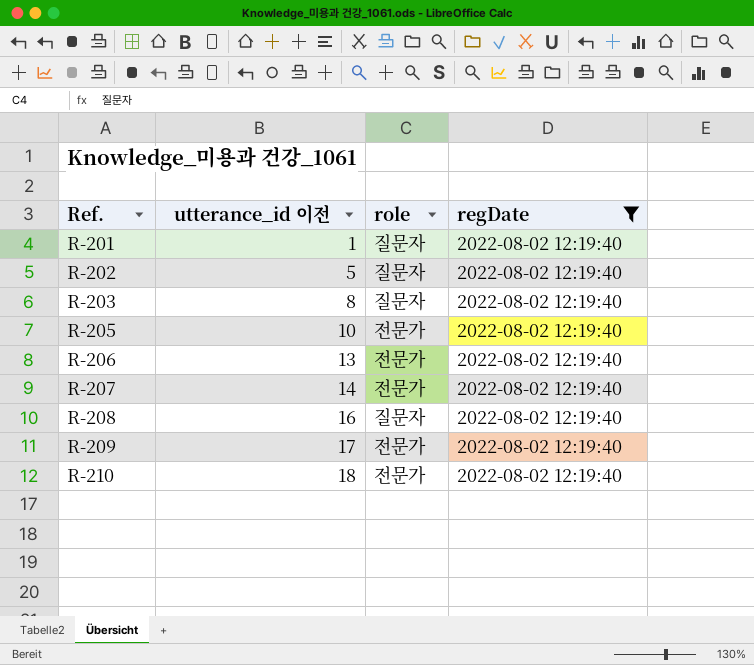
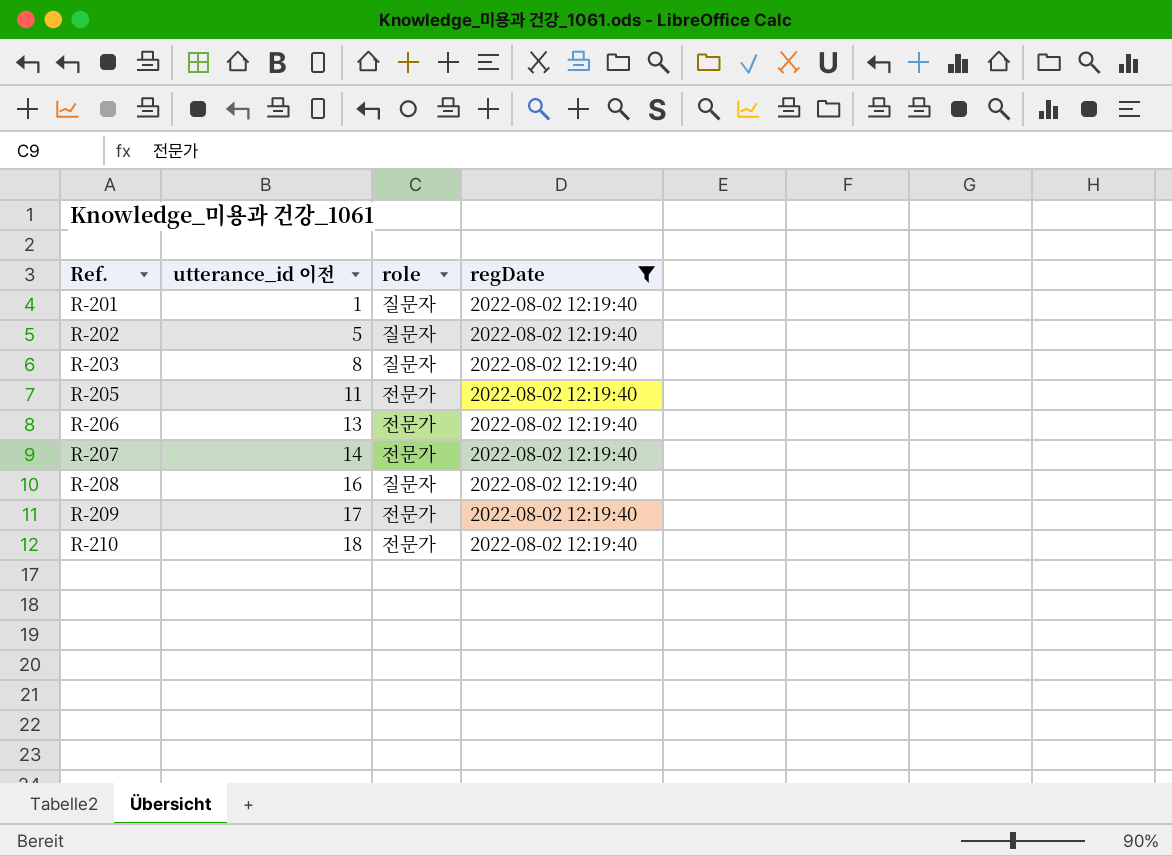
R-205 | utterance_id 이전: 10 -> 11

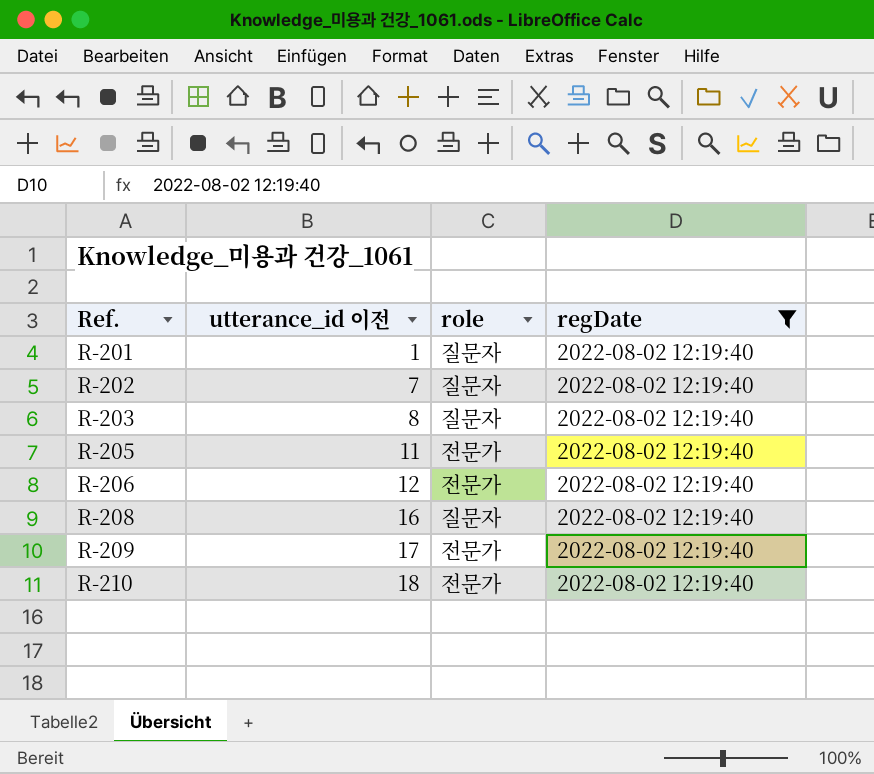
row R-207: 14 | 전문가 | 2022-08-02 12:19:40 -> none
R-202 | utterance_id 이전: 5 -> 7
R-206 | utterance_id 이전: 13 -> 12

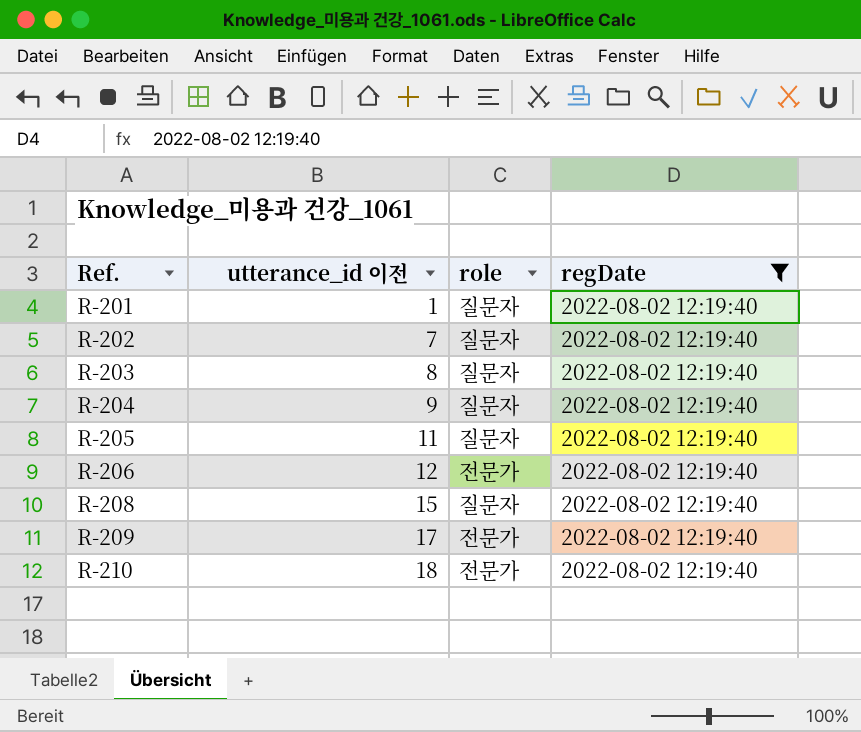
row R-204: none -> 9 | 질문자 | 2022-08-02 12:19:40
R-205 | role: 전문가 -> 질문자
R-208 | utterance_id 이전: 16 -> 15

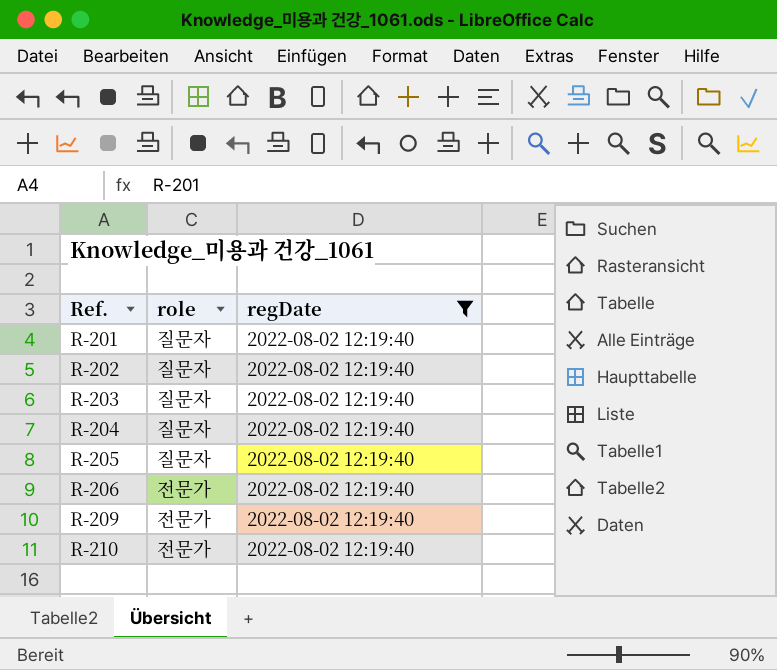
column utterance_id 이전 | position: 2 -> none
row R-208: 15 | 질문자 | 2022-08-02 12:19:40 -> none

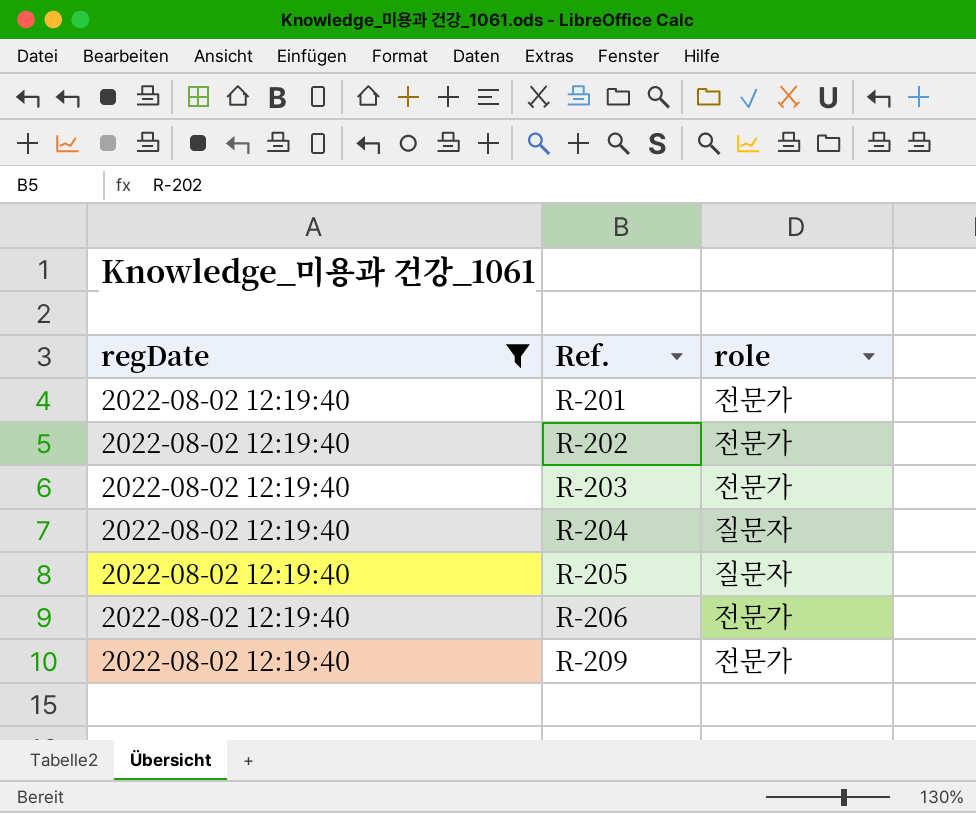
column regDate | position: 3 -> 1
row R-210: 전문가 | 2022-08-02 12:19:40 -> none
R-201 | role: 질문자 -> 전문가
R-202 | role: 질문자 -> 전문가
R-203 | role: 질문자 -> 전문가

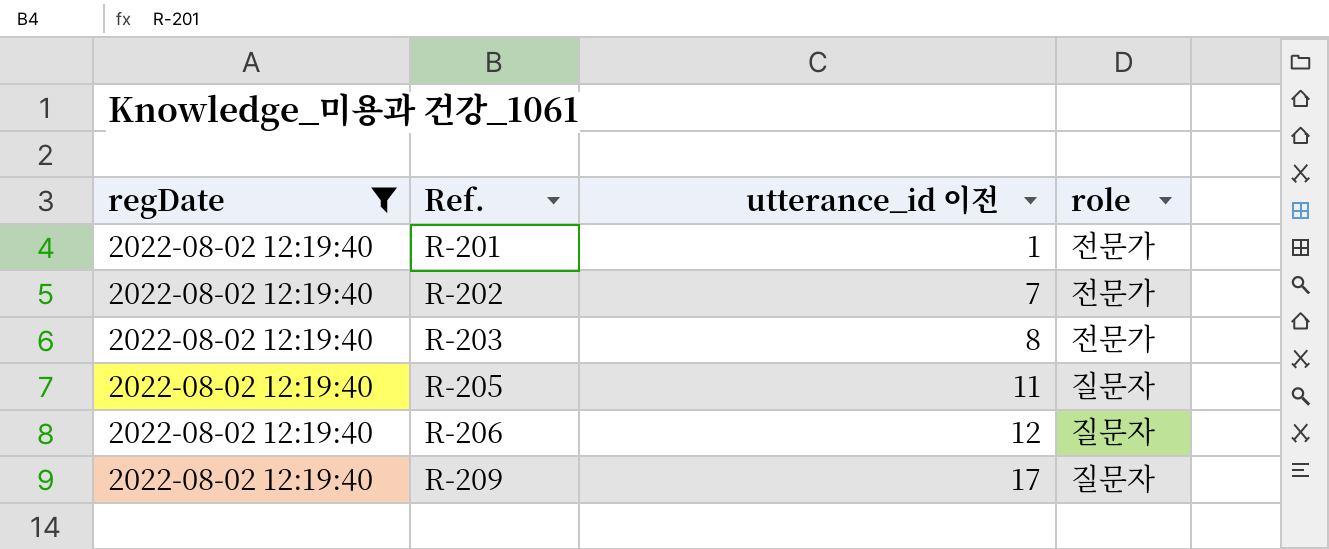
column utterance_id 이전 | position: none -> 3
row R-204: 2022-08-02 12:19:40 | 질문자 -> none
R-206 | role: 전문가 -> 질문자
R-209 | role: 전문가 -> 질문자

